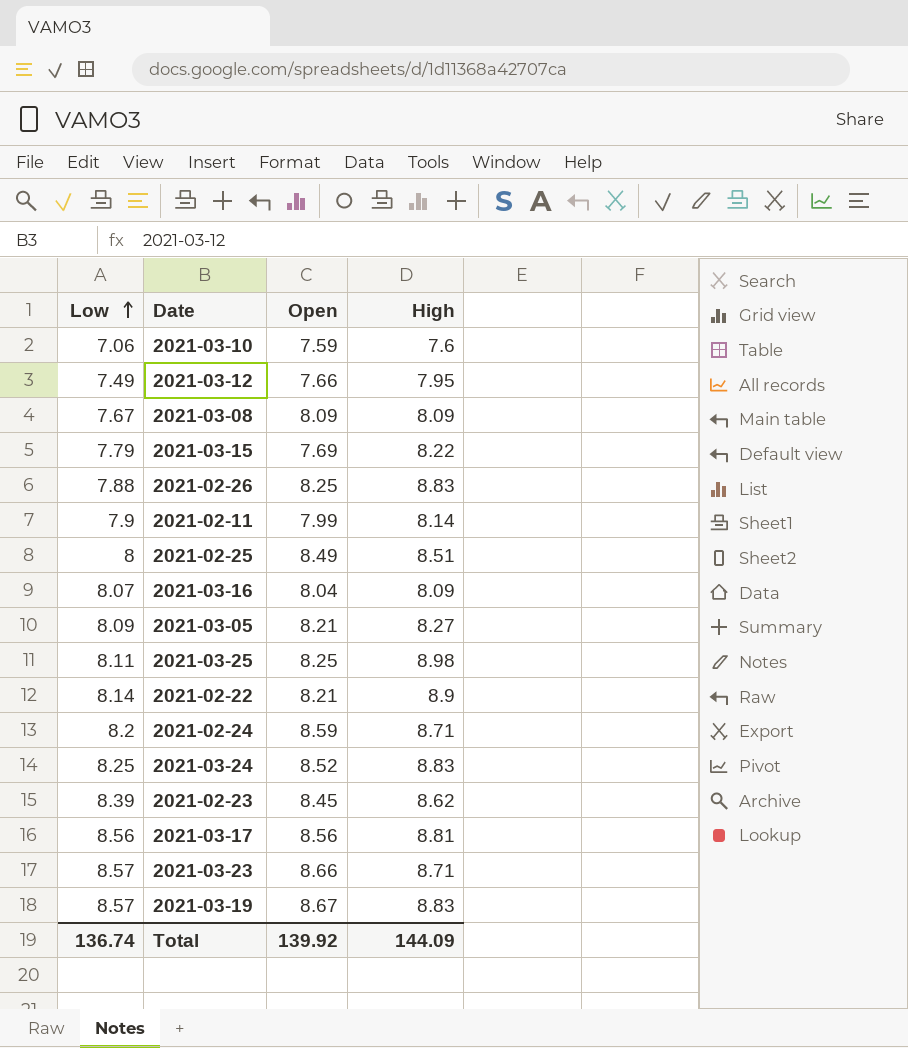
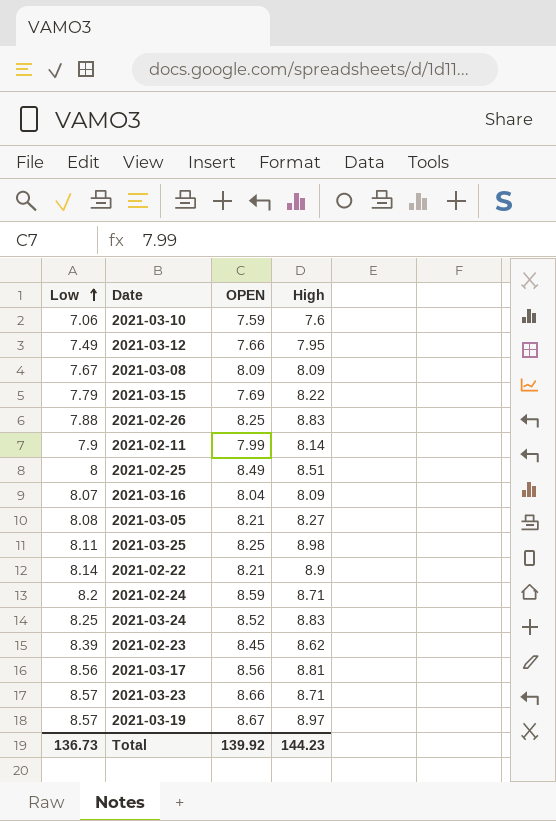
column name: Open -> OPEN
2021-03-05 | Low: 8.09 -> 8.08
2021-03-19 | High: 8.83 -> 8.97
Total | Low: 136.74 -> 136.73
Total | High: 144.09 -> 144.23

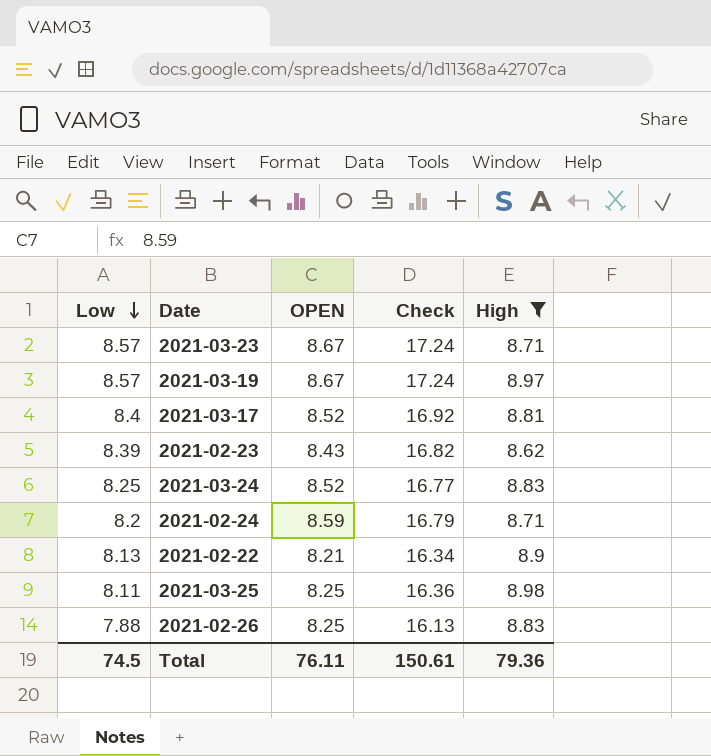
filter: none -> High >= 8.62
row order: Low ascending -> Low descending
column Check | formula: none -> [Low] + [OPEN]
2021-03-23 | OPEN: 8.66 -> 8.67
2021-03-17 | Low: 8.56 -> 8.4
2021-03-17 | OPEN: 8.56 -> 8.52
2021-02-23 | OPEN: 8.45 -> 8.43
2021-02-22 | Low: 8.14 -> 8.13
Total | Low: 136.73 -> 74.5
Total | OPEN: 139.92 -> 76.11
Total | High: 144.23 -> 79.36

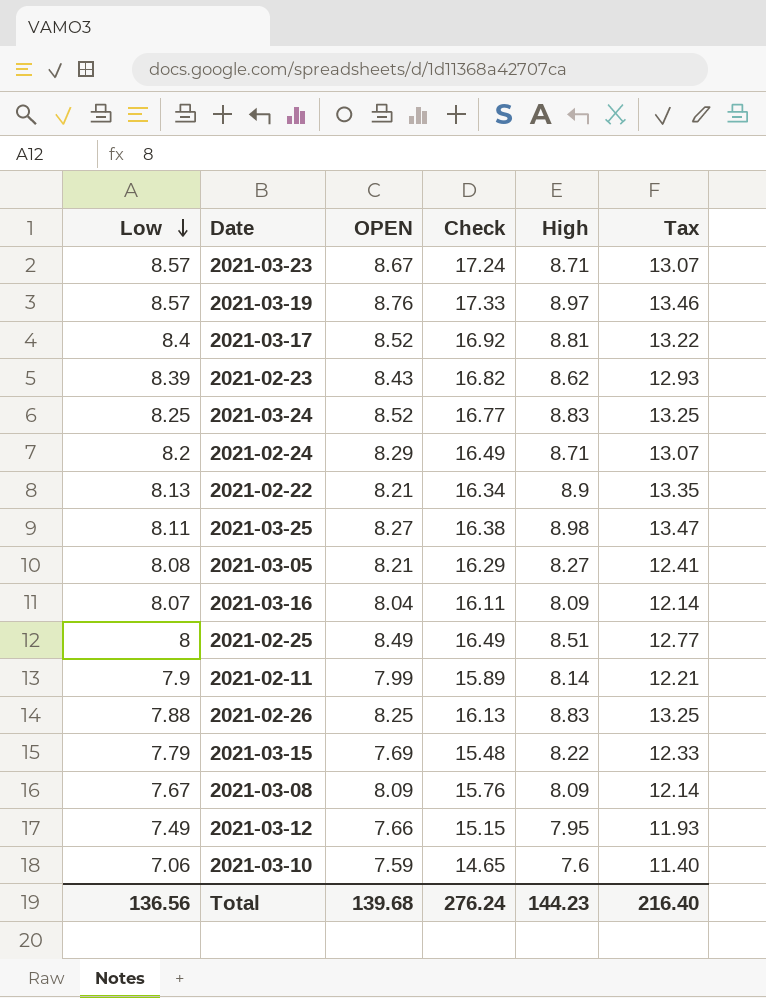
filter: High >= 8.62 -> none
column Tax | formula: none -> [High] * 1.5
2021-03-19 | OPEN: 8.67 -> 8.76
2021-03-19 | Check: 17.24 -> 17.33
2021-02-24 | OPEN: 8.59 -> 8.29
2021-02-24 | Check: 16.79 -> 16.49
2021-03-25 | OPEN: 8.25 -> 8.27
2021-03-25 | Check: 16.36 -> 16.38
Total | Low: 74.5 -> 136.56
Total | OPEN: 76.11 -> 139.68
Total | Check: 150.61 -> 276.24
Total | High: 79.36 -> 144.23

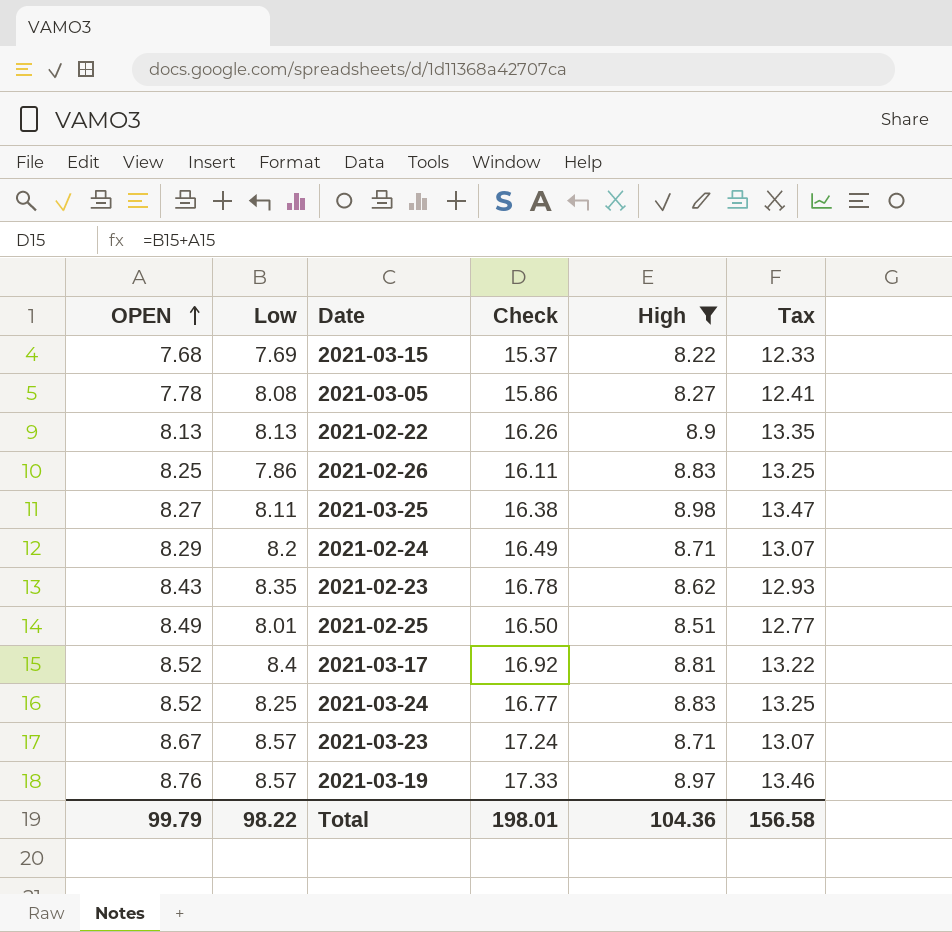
filter: none -> High >= 8.22
row order: Low descending -> OPEN ascending
column OPEN | position: 3 -> 1
2021-03-15 | OPEN: 7.69 -> 7.68
2021-03-15 | Low: 7.79 -> 7.69
2021-03-15 | Check: 15.48 -> 15.37
2021-03-05 | OPEN: 8.21 -> 7.78
2021-03-05 | Check: 16.29 -> 15.86
2021-02-22 | OPEN: 8.21 -> 8.13
2021-02-22 | Check: 16.34 -> 16.26
2021-02-26 | Low: 7.88 -> 7.86
2021-02-26 | Check: 16.13 -> 16.11
2021-02-23 | Low: 8.39 -> 8.35
2021-02-23 | Check: 16.82 -> 16.78
2021-02-25 | Low: 8 -> 8.01
2021-02-25 | Check: 16.49 -> 16.50
Total | OPEN: 139.68 -> 99.79
Total | Low: 136.56 -> 98.22
Total | Check: 276.24 -> 198.01
Total | High: 144.23 -> 104.36
Total | Tax: 216.40 -> 156.58

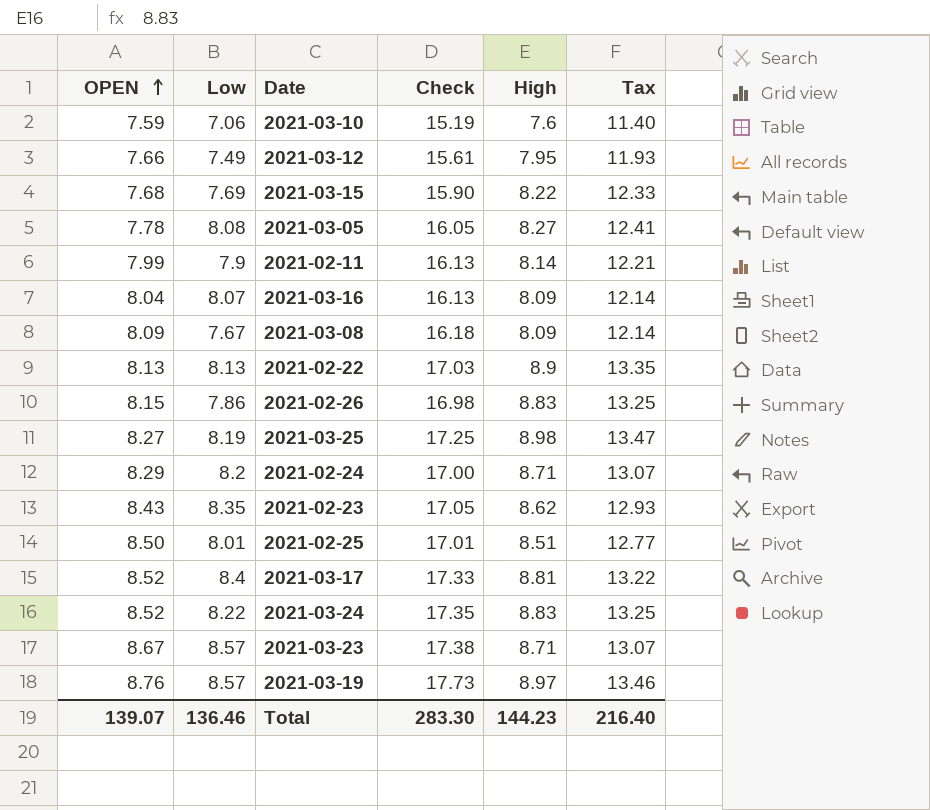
filter: High >= 8.22 -> none
column Check | formula: [OPEN] + [Low] -> [OPEN] + [High]
2021-02-26 | OPEN: 8.25 -> 8.15
2021-03-25 | Low: 8.11 -> 8.19
2021-02-25 | OPEN: 8.49 -> 8.50
2021-03-24 | Low: 8.25 -> 8.22
Total | OPEN: 99.79 -> 139.07
Total | Low: 98.22 -> 136.46
Total | Check: 198.01 -> 283.30
Total | High: 104.36 -> 144.23
Total | Tax: 156.58 -> 216.40

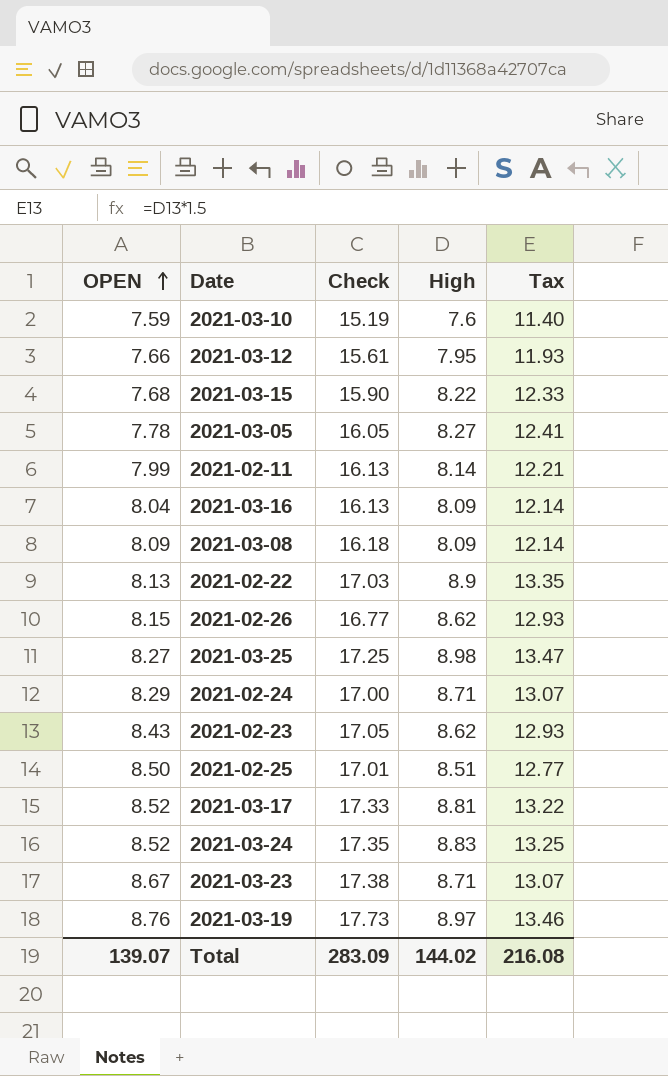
column Low | position: 2 -> none
2021-02-26 | Check: 16.98 -> 16.77
2021-02-26 | High: 8.83 -> 8.62
2021-02-26 | Tax: 13.25 -> 12.93
Total | Check: 283.30 -> 283.09
Total | High: 144.23 -> 144.02
Total | Tax: 216.40 -> 216.08

